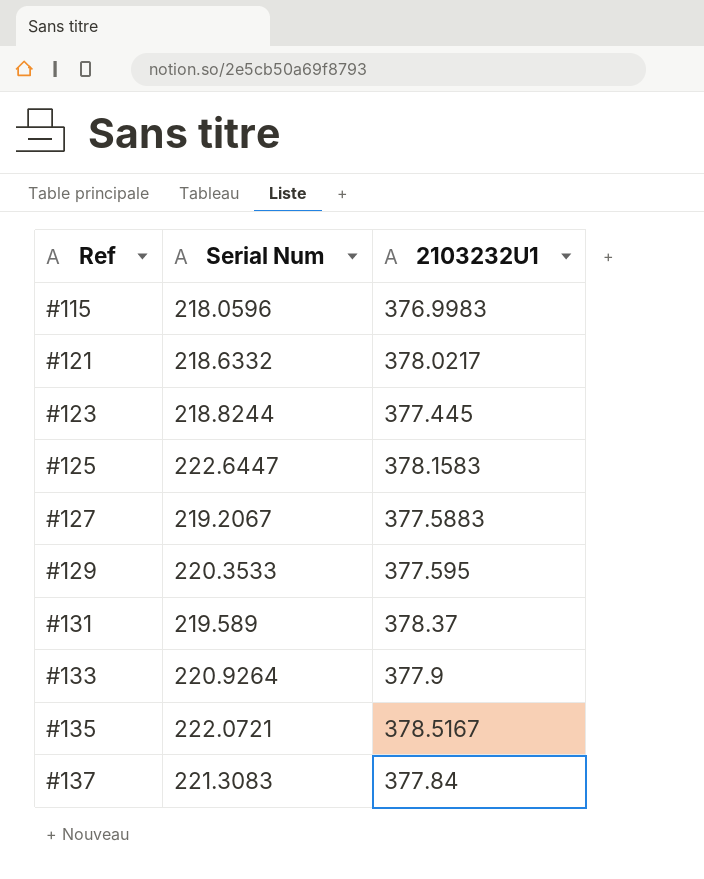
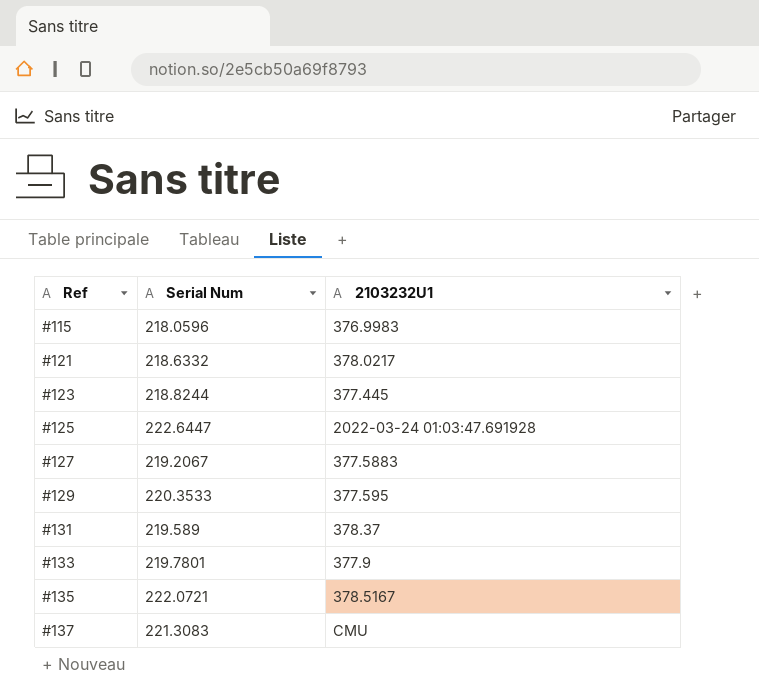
#125 | 2103232U1: 378.1583 -> 2022-03-24 01:03:47.691928
#133 | Serial Num: 220.9264 -> 219.7801
#137 | 2103232U1: 377.84 -> CMU

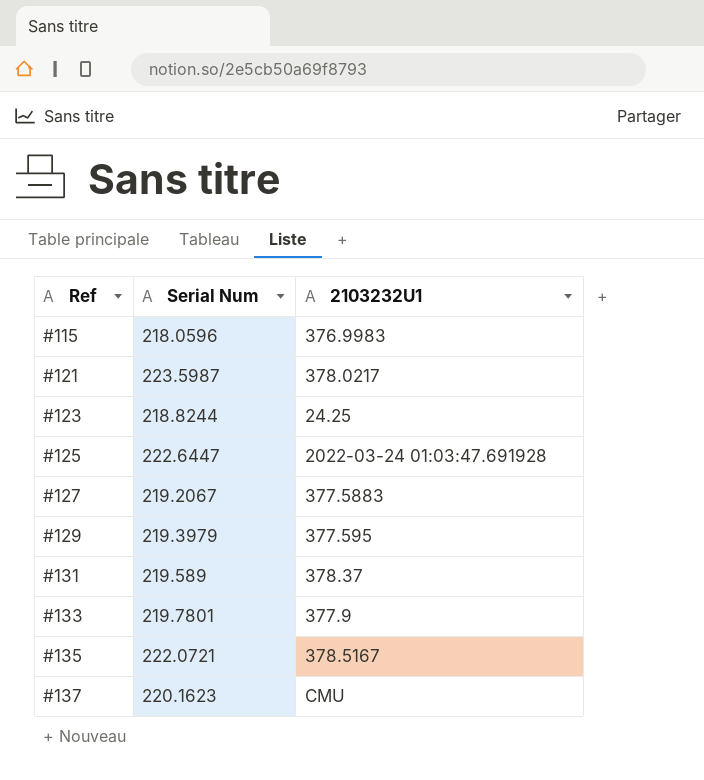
#121 | Serial Num: 218.6332 -> 223.5987
#123 | 2103232U1: 377.445 -> 24.25
#129 | Serial Num: 220.3533 -> 219.3979
#137 | Serial Num: 221.3083 -> 220.1623

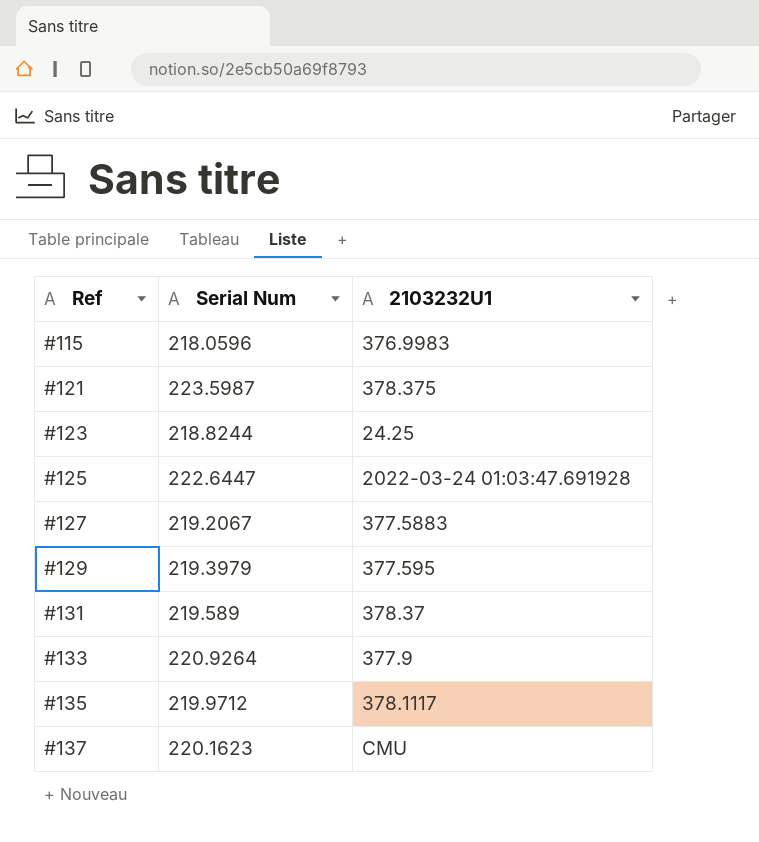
#121 | 2103232U1: 378.0217 -> 378.375
#133 | Serial Num: 219.7801 -> 220.9264
#135 | Serial Num: 222.0721 -> 219.9712
#135 | 2103232U1: 378.5167 -> 378.1117

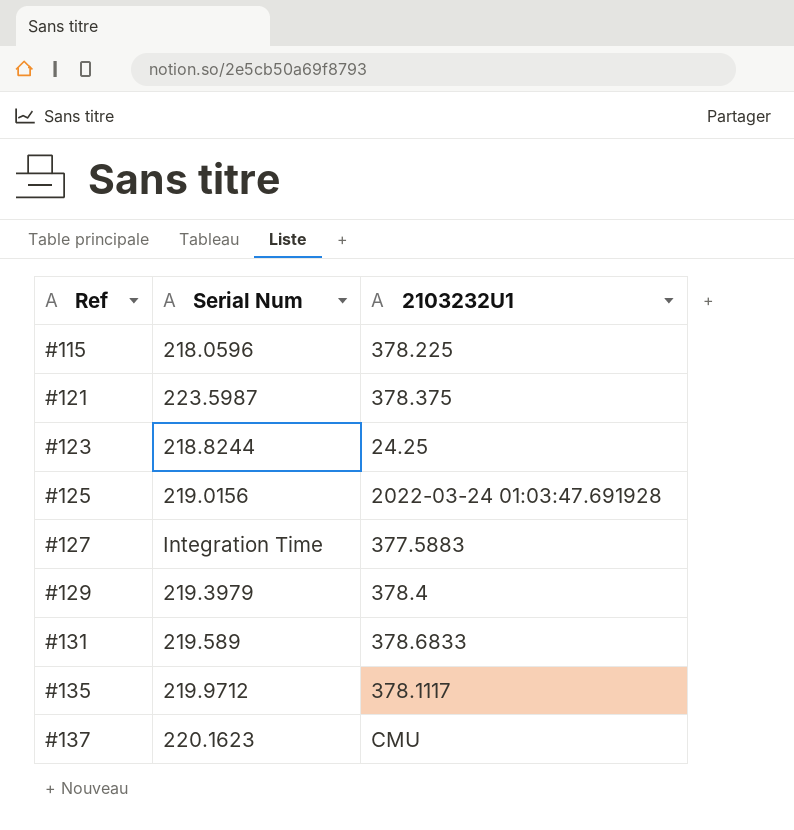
row #133: 220.9264 | 377.9 -> none
#115 | 2103232U1: 376.9983 -> 378.225
#125 | Serial Num: 222.6447 -> 219.0156
#127 | Serial Num: 219.2067 -> Integration Time
#129 | 2103232U1: 377.595 -> 378.4
#131 | 2103232U1: 378.37 -> 378.6833

